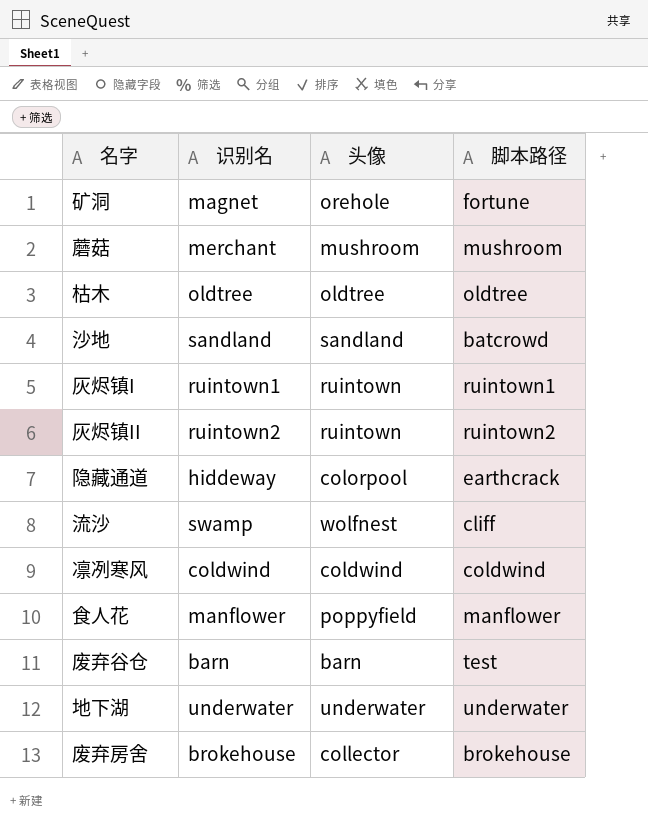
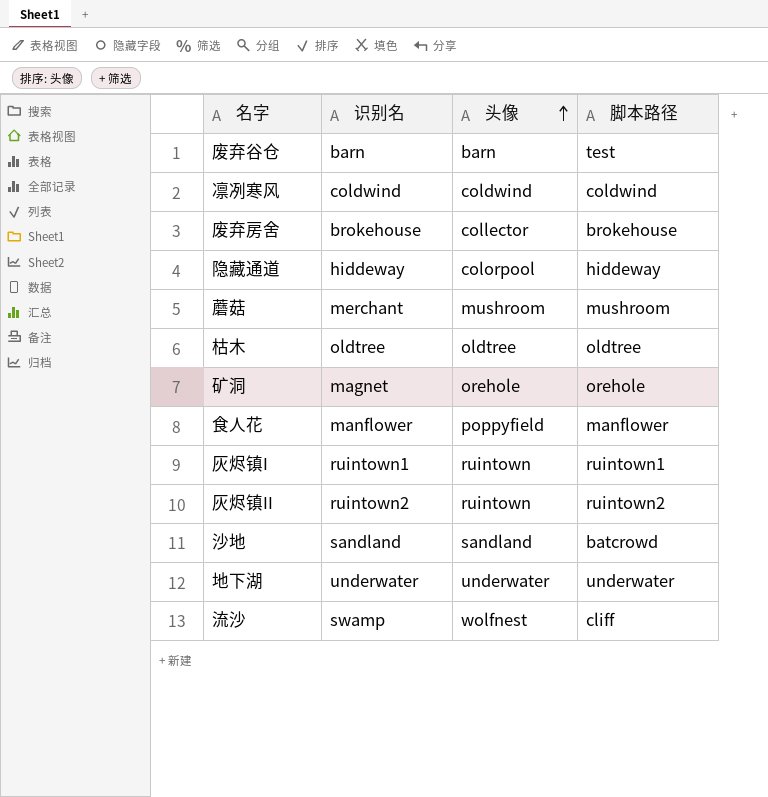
row order: none -> 头像 ascending
隐藏通道 | 脚本路径: earthcrack -> hiddeway
矿洞 | 脚本路径: fortune -> orehole

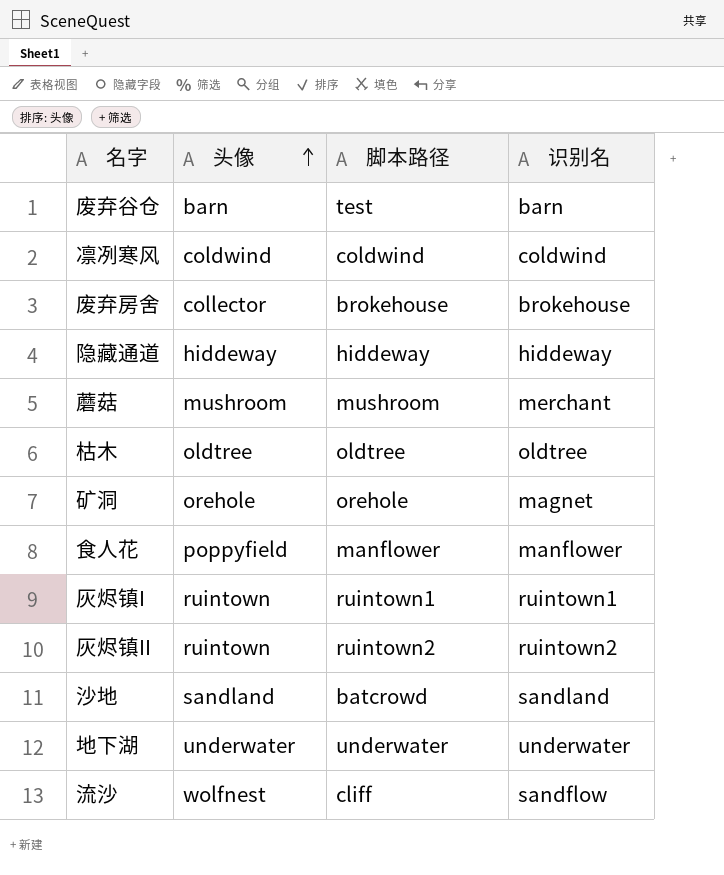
column 识别名 | position: 2 -> 4
隐藏通道 | 头像: colorpool -> hiddeway
流沙 | 识别名: swamp -> sandflow

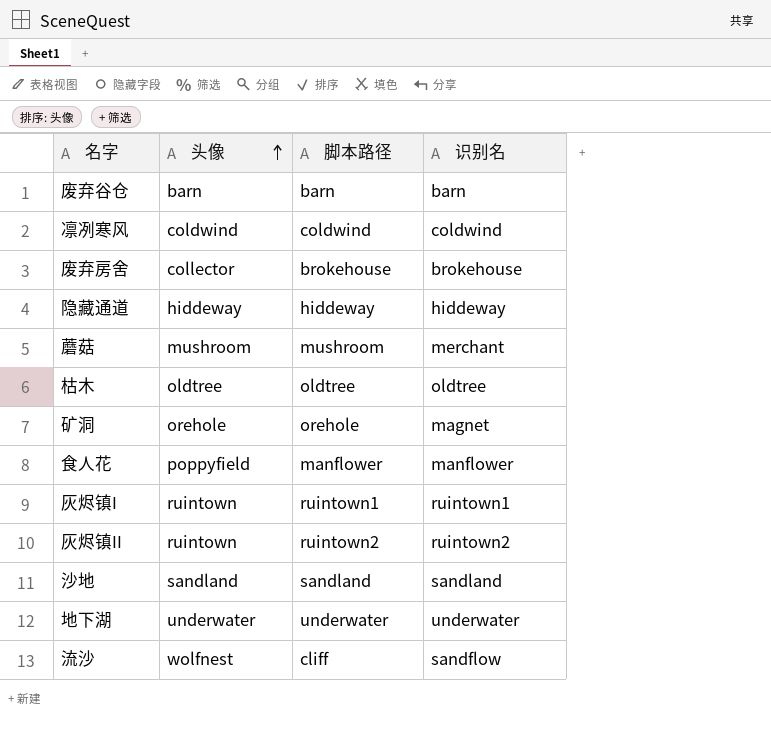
废弃谷仓 | 脚本路径: test -> barn
沙地 | 脚本路径: batcrowd -> sandland

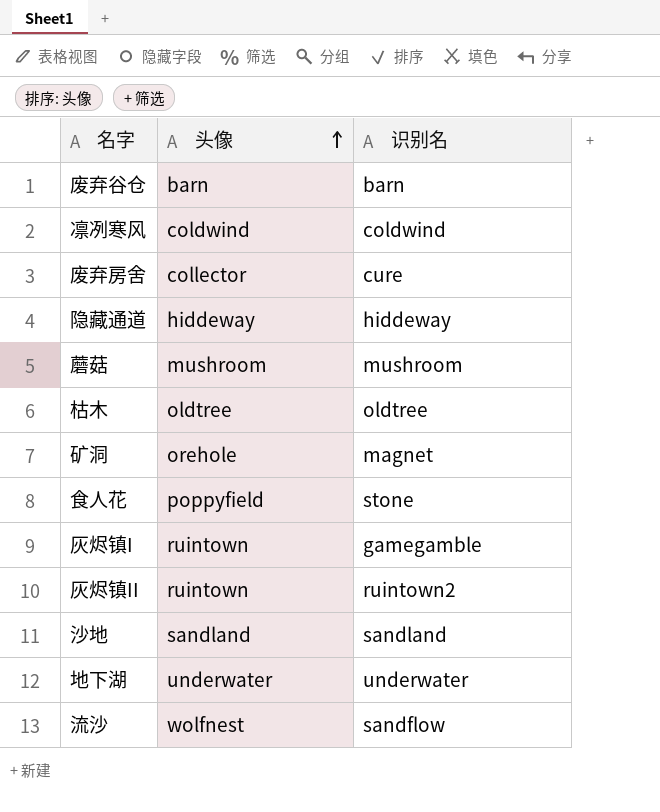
column 脚本路径 | position: 3 -> none
废弃房舍 | 识别名: brokehouse -> cure
蘑菇 | 识别名: merchant -> mushroom
食人花 | 识别名: manflower -> stone
灰烬镇I | 识别名: ruintown1 -> gamegamble

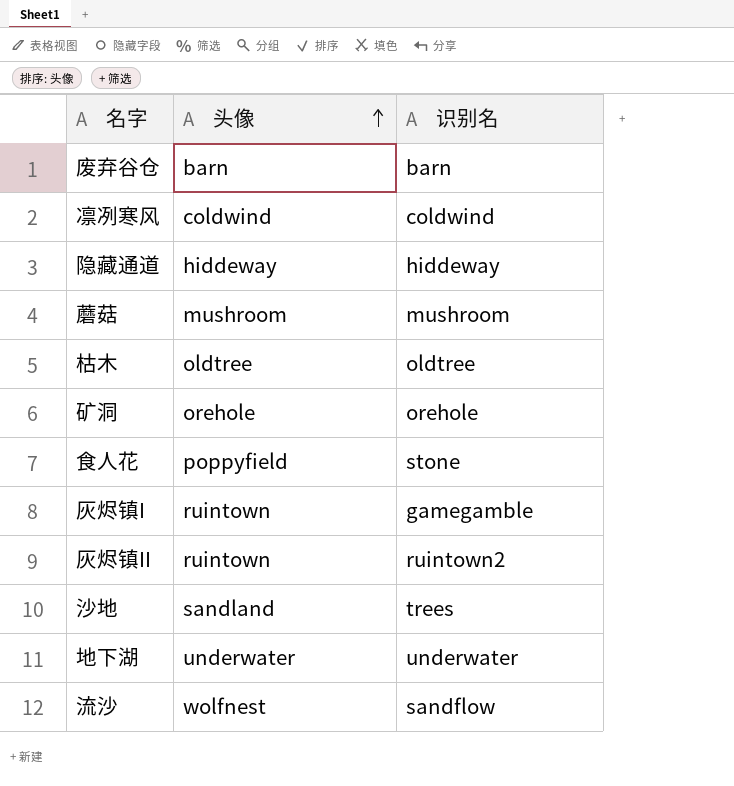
row 废弃房舍: collector | cure -> none
矿洞 | 识别名: magnet -> orehole
沙地 | 识别名: sandland -> trees

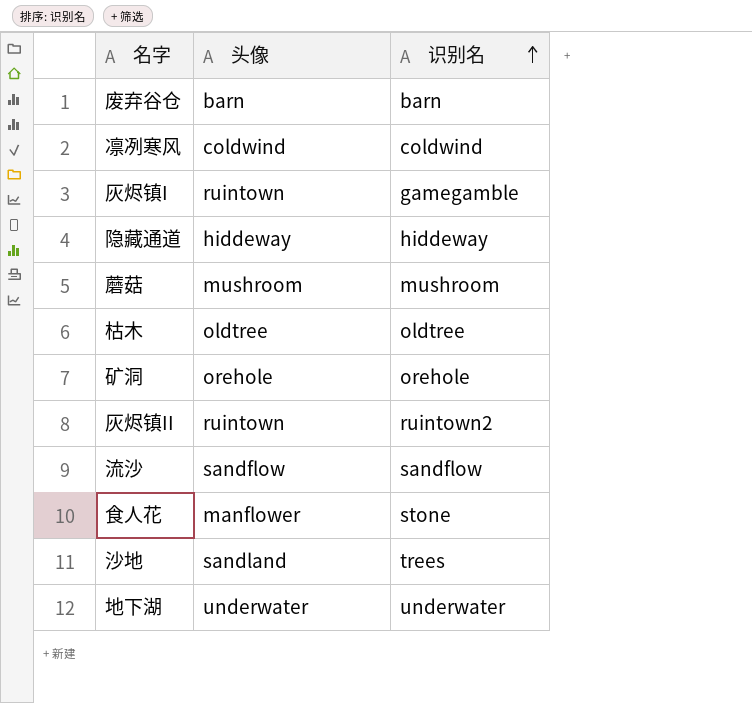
row order: 头像 ascending -> 识别名 ascending
流沙 | 头像: wolfnest -> sandflow
食人花 | 头像: poppyfield -> manflower

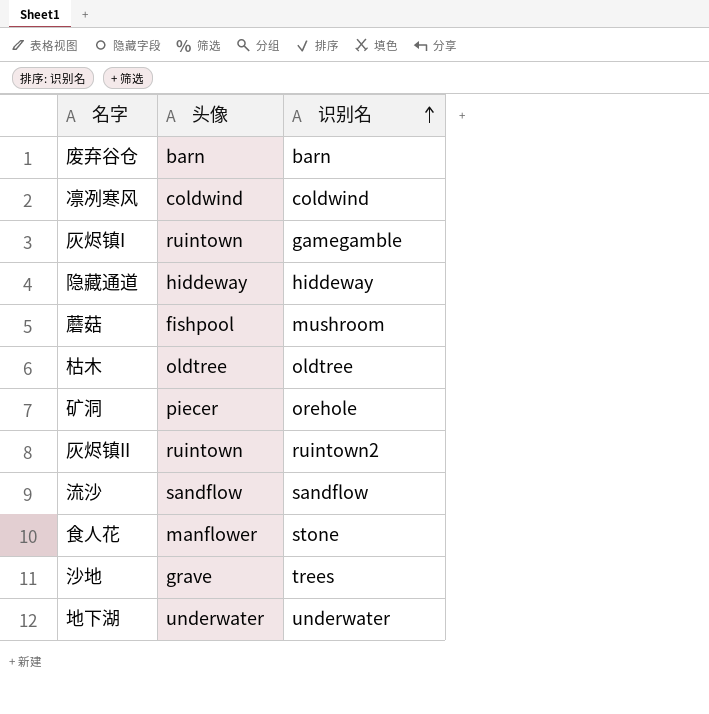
蘑菇 | 头像: mushroom -> fishpool
矿洞 | 头像: orehole -> piecer
沙地 | 头像: sandland -> grave

